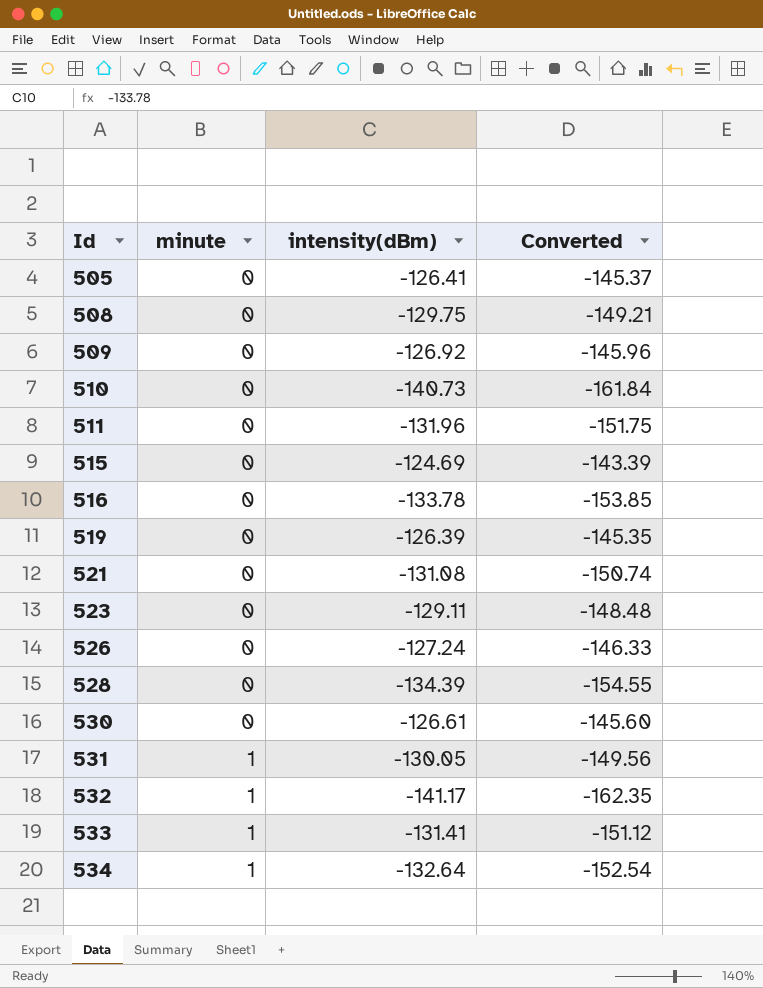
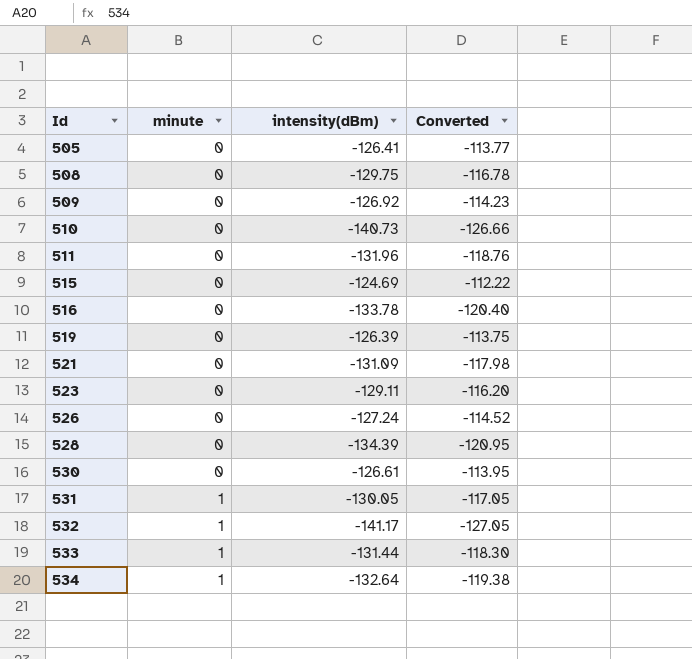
column Converted | formula: [intensity(dBm)] * 1.15 -> [intensity(dBm)] * 0.9
521 | intensity(dBm): -131.08 -> -131.09
533 | intensity(dBm): -131.41 -> -131.44

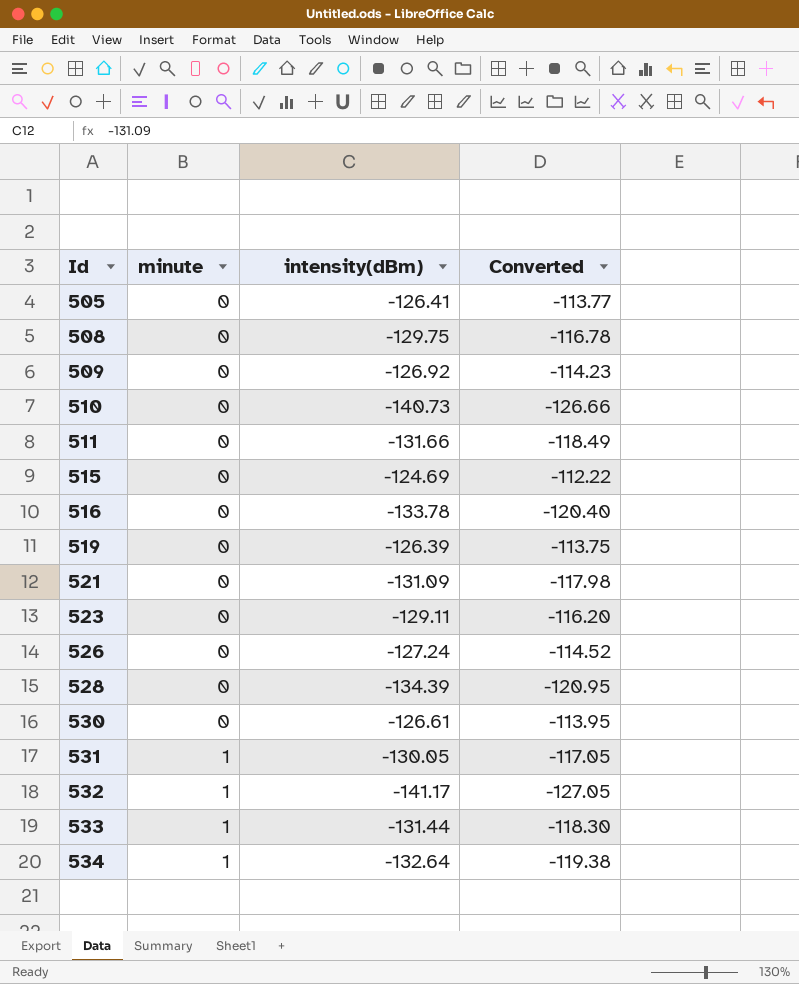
511 | intensity(dBm): -131.96 -> -131.66
511 | Converted: -118.76 -> -118.49

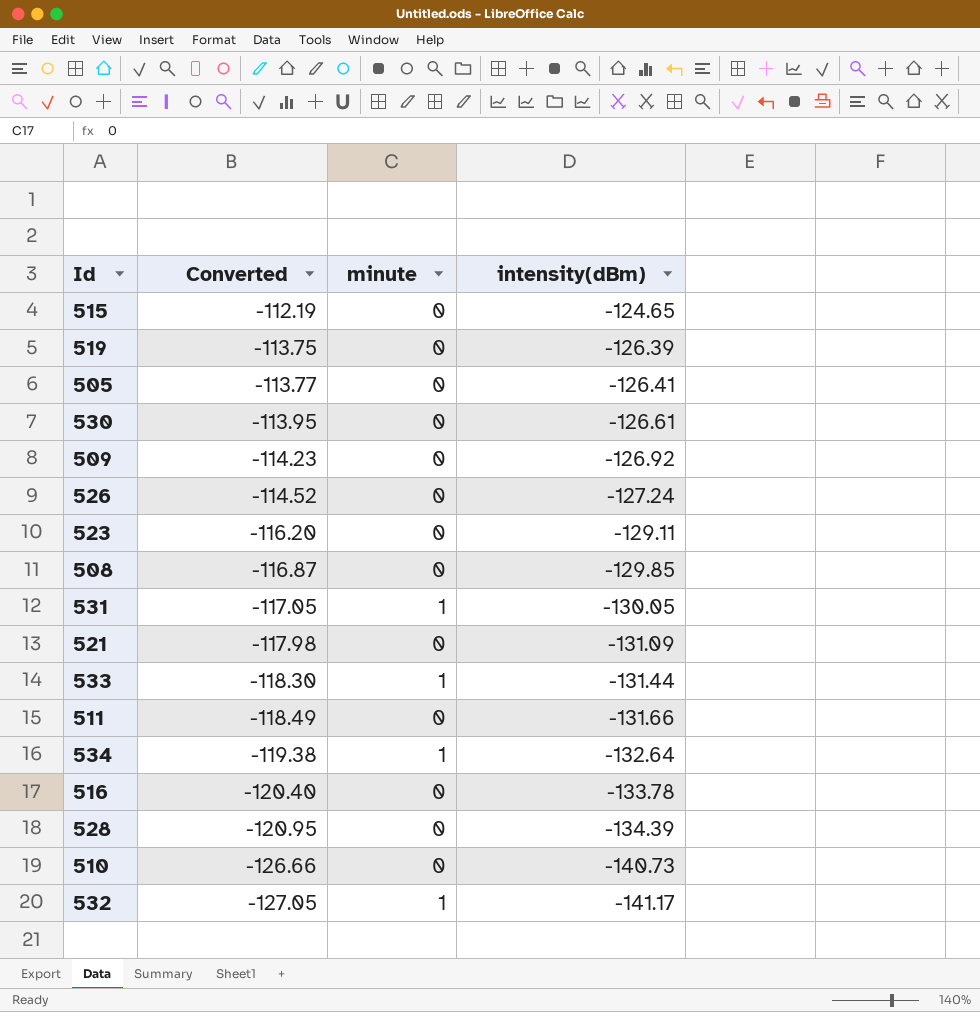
row order: Id ascending -> Converted descending
column Converted | position: 4 -> 2
515 | Converted: -112.22 -> -112.19
515 | intensity(dBm): -124.69 -> -124.65
508 | Converted: -116.78 -> -116.87
508 | intensity(dBm): -129.75 -> -129.85

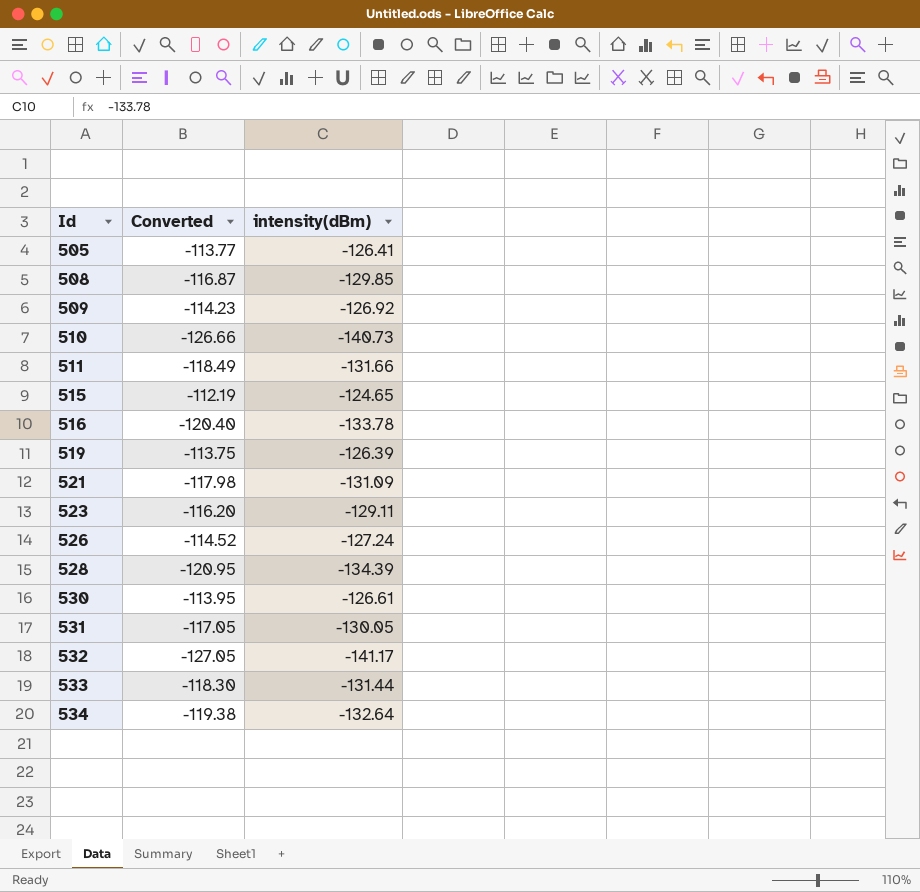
row order: Converted descending -> Id ascending
column minute | position: 3 -> none

